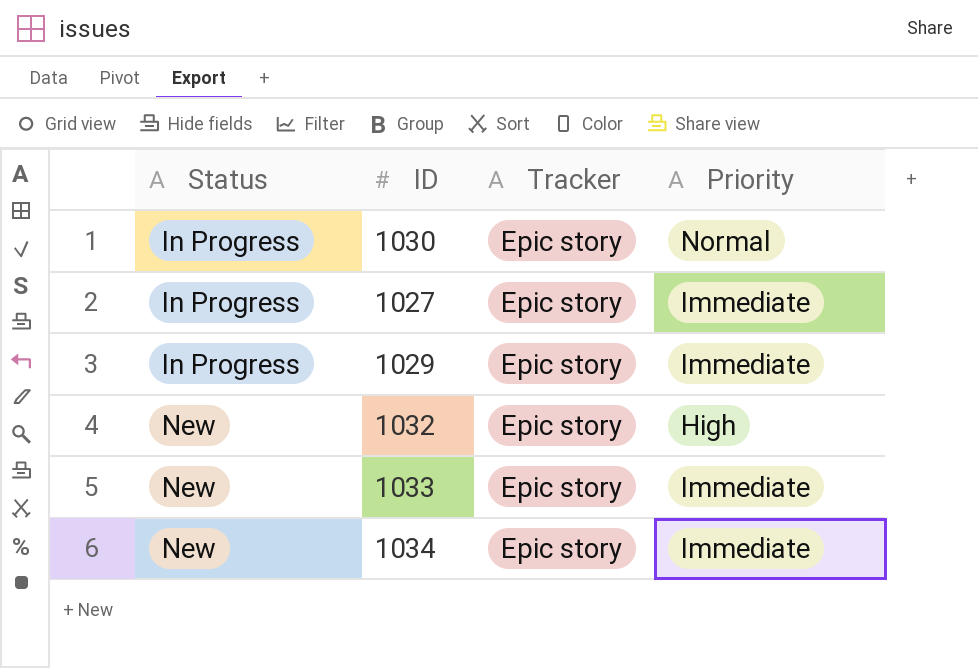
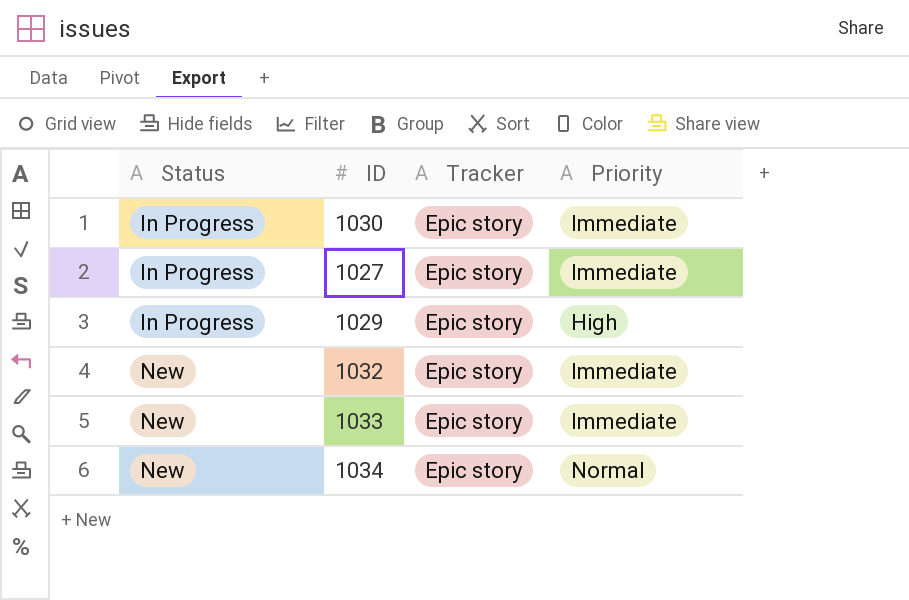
1030 | Priority: Normal -> Immediate
1029 | Priority: Immediate -> High
1032 | Priority: High -> Immediate
1034 | Priority: Immediate -> Normal

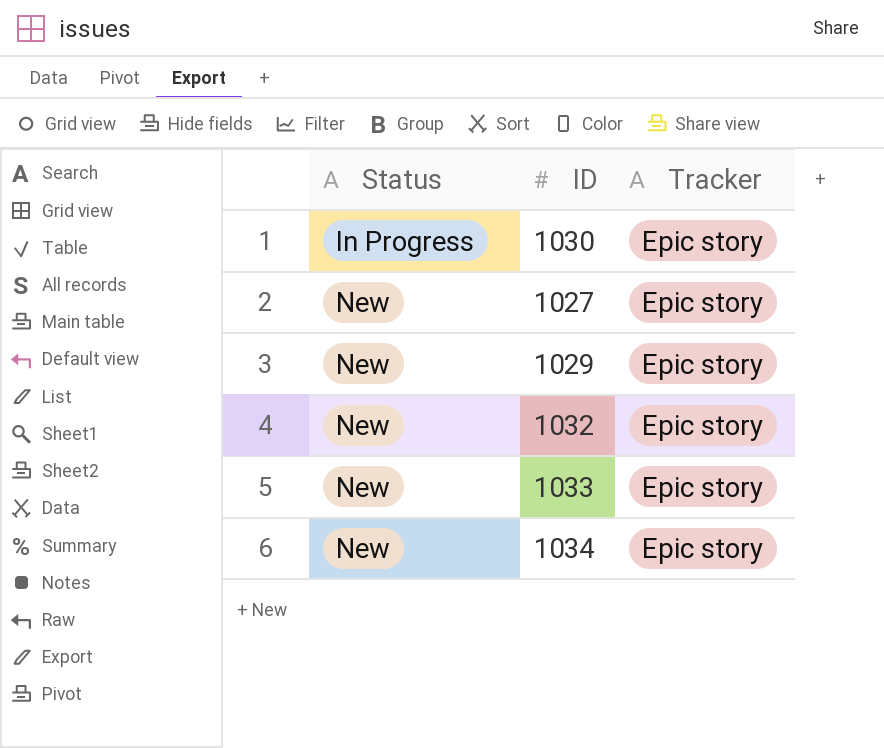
column Priority | position: 4 -> none
1027 | Status: In Progress -> New
1029 | Status: In Progress -> New

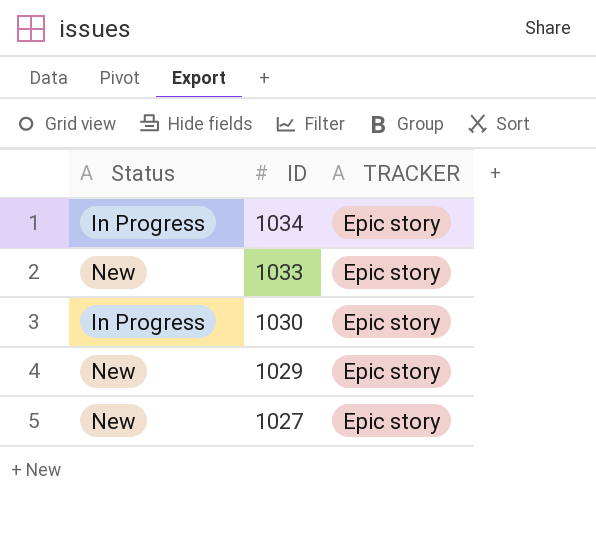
row order: Status ascending -> ID descending
column name: Tracker -> TRACKER
row 1032: New | Epic story -> none
1034 | Status: New -> In Progress

